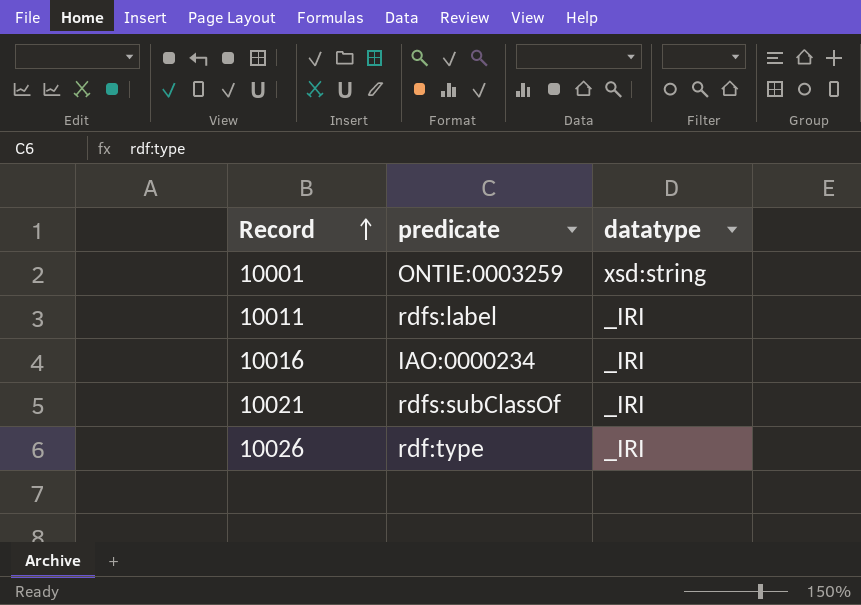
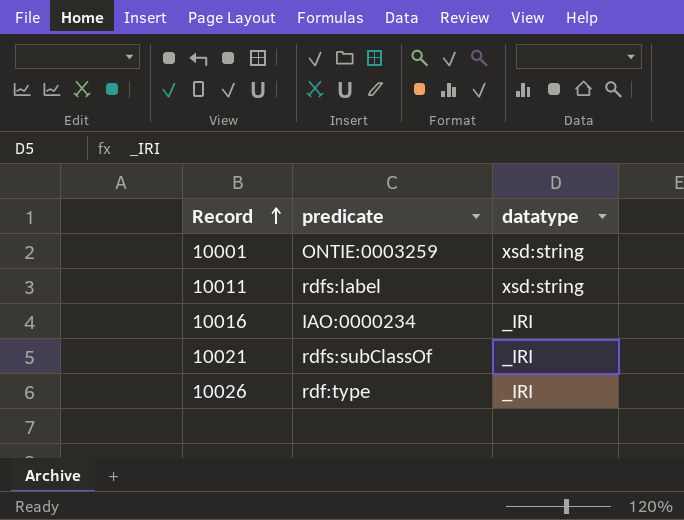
10011 | datatype: _IRI -> xsd:string

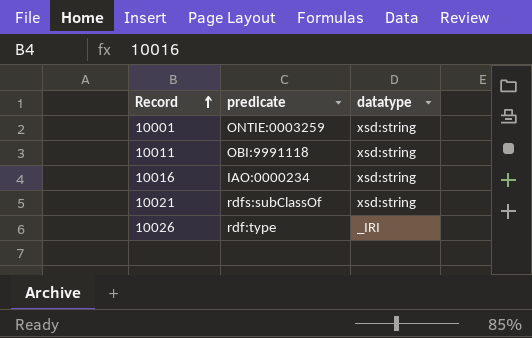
10011 | predicate: rdfs:label -> OBI:9991118
10016 | datatype: _IRI -> xsd:string
10021 | datatype: _IRI -> xsd:string

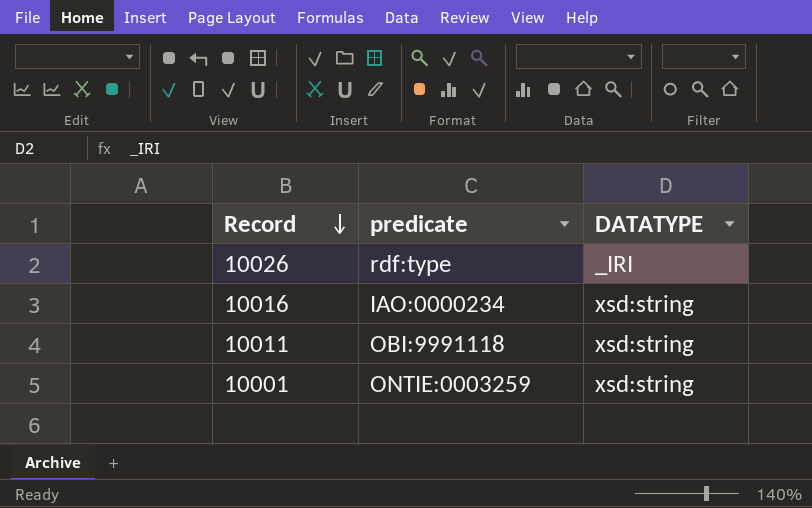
row order: Record ascending -> Record descending
column name: datatype -> DATATYPE
row 10021: rdfs:subClassOf | xsd:string -> none

